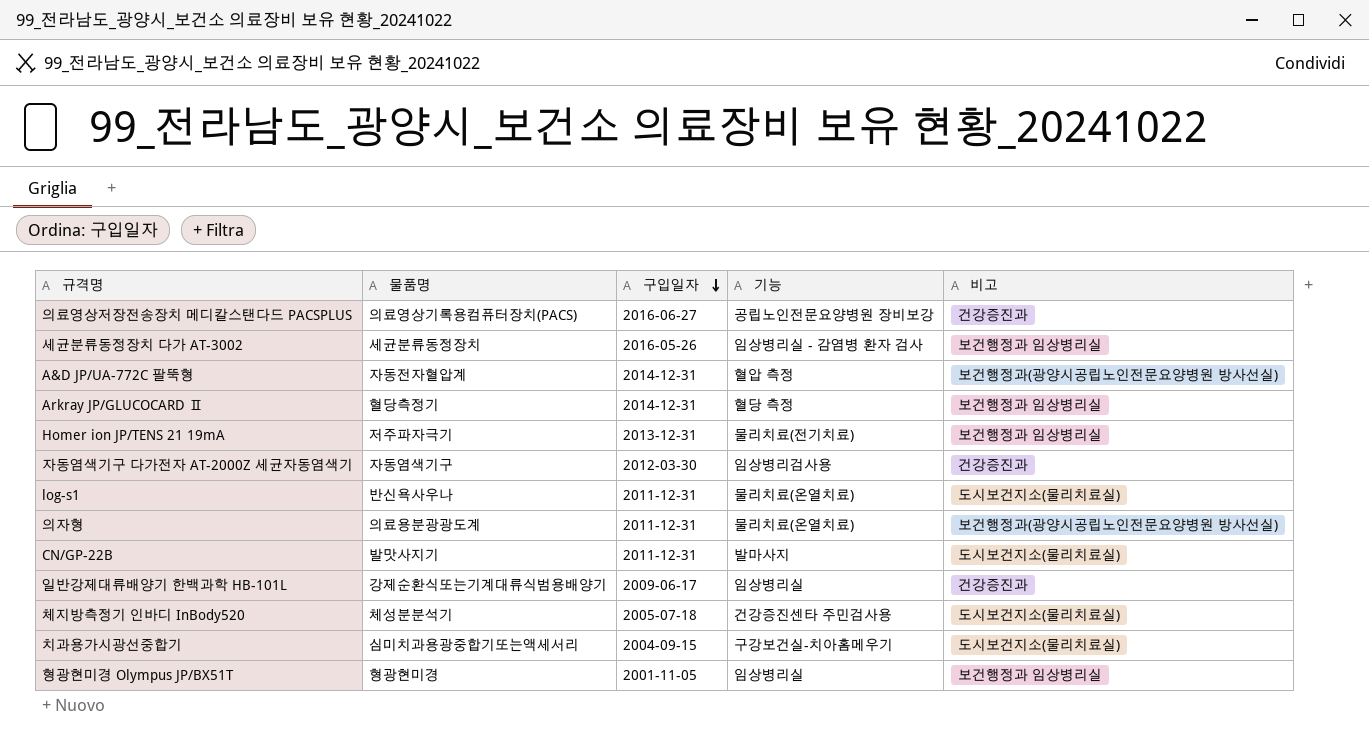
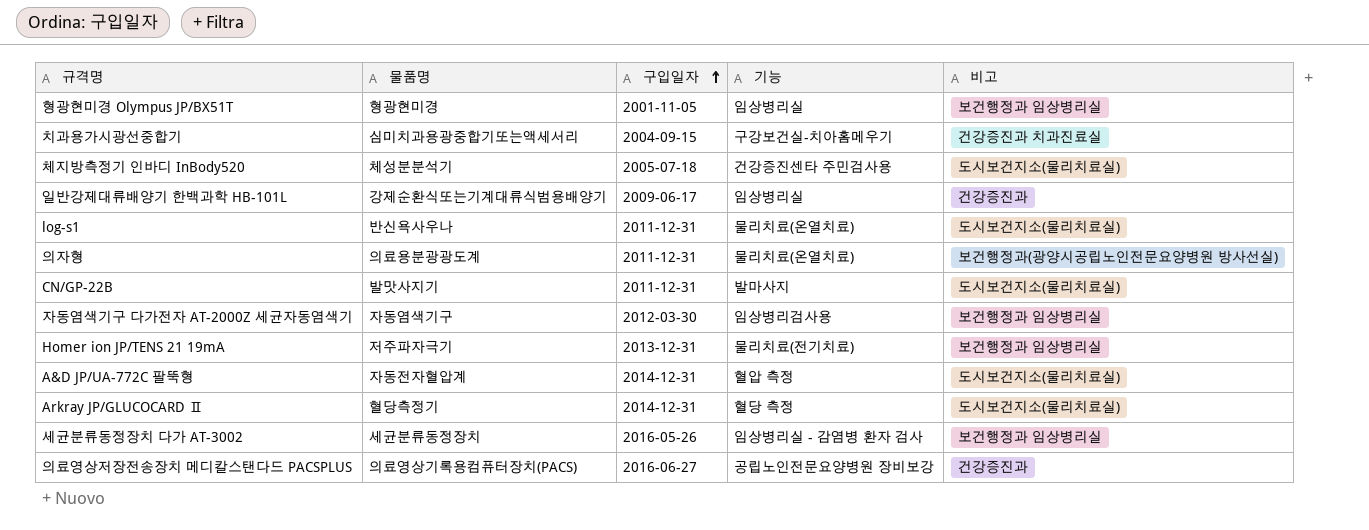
row order: 구입일자 descending -> 구입일자 ascending
치과용가시광선중합기 | 비고: 도시보건지소(물리치료실) -> 건강증진과 치과진료실
자동염색기구 다가전자 AT-2000Z 세균자동염색기 | 비고: 건강증진과 -> 보건행정과 임상병리실
A&D JP/UA-772C 팔뚝형 | 비고: 보건행정과(광양시공립노인전문요양병원 방사선실) -> 도시보건지소(물리치료실)
Arkray JP/GLUCOCARD Ⅱ | 비고: 보건행정과 임상병리실 -> 도시보건지소(물리치료실)

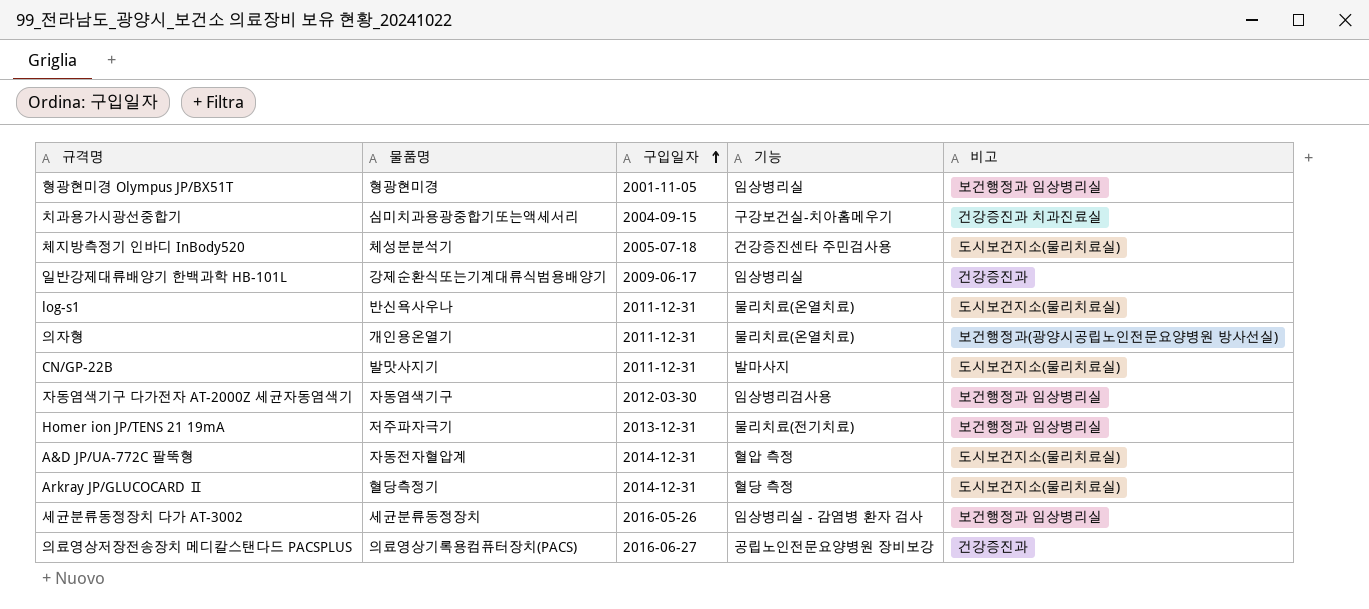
의자형 | 물품명: 의료용분광광도계 -> 개인용온열기

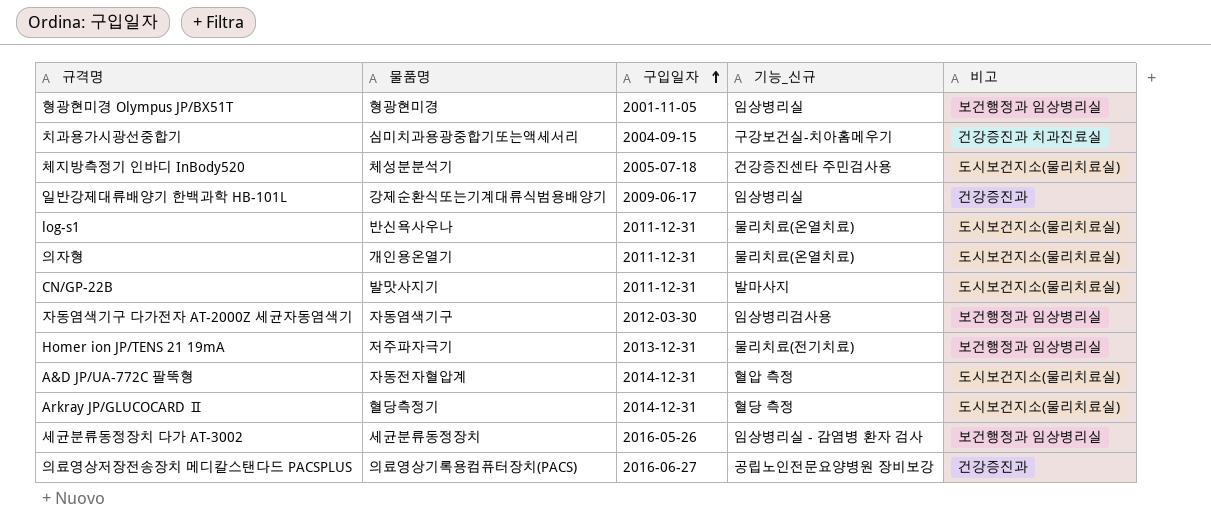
column name: 기능 -> 기능_신규
의자형 | 비고: 보건행정과(광양시공립노인전문요양병원 방사선실) -> 도시보건지소(물리치료실)

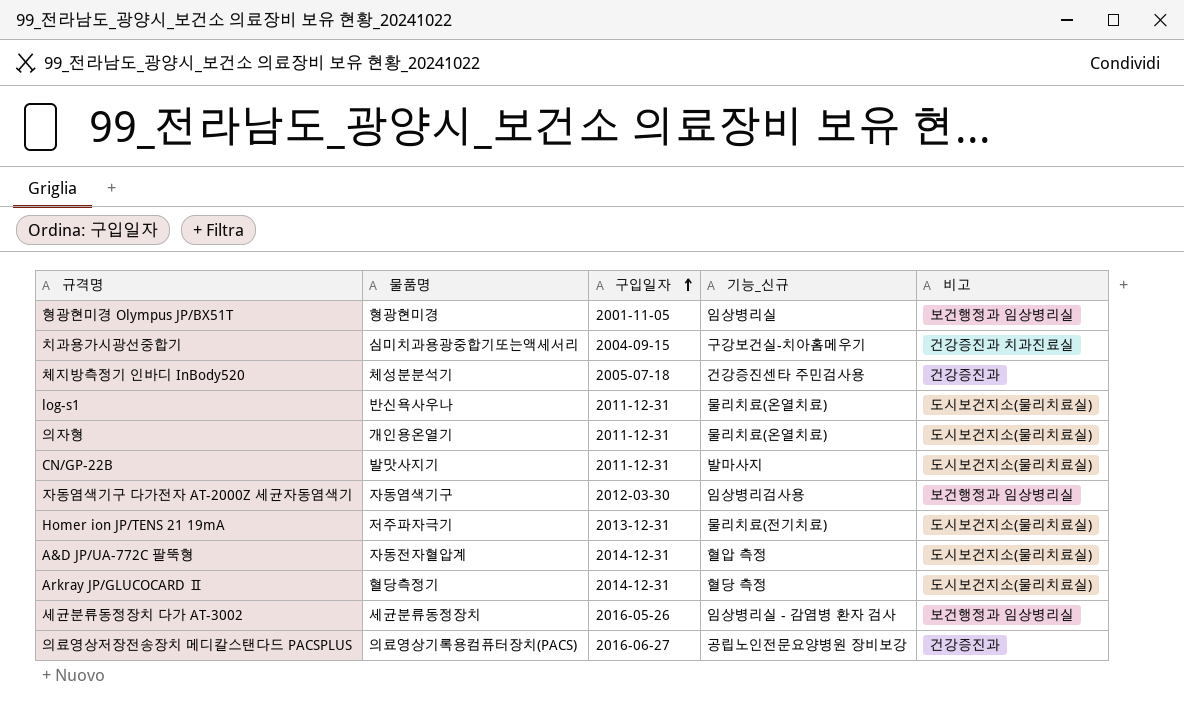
row 일반강제대류배양기 한백과학 HB-101L: 강제순환식또는기계대류식범용배양기 | 2009-06-17 | 임상병리실 | 건강증진과 -> none
체지방측정기 인바디 InBody520 | 비고: 도시보건지소(물리치료실) -> 건강증진과
Homer ion JP/TENS 21 19mA | 비고: 보건행정과 임상병리실 -> 도시보건지소(물리치료실)

